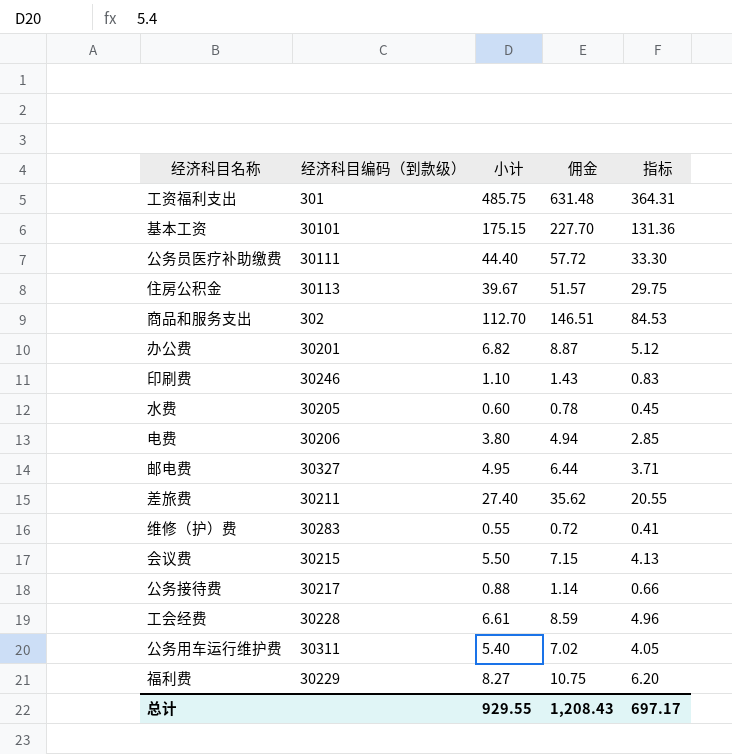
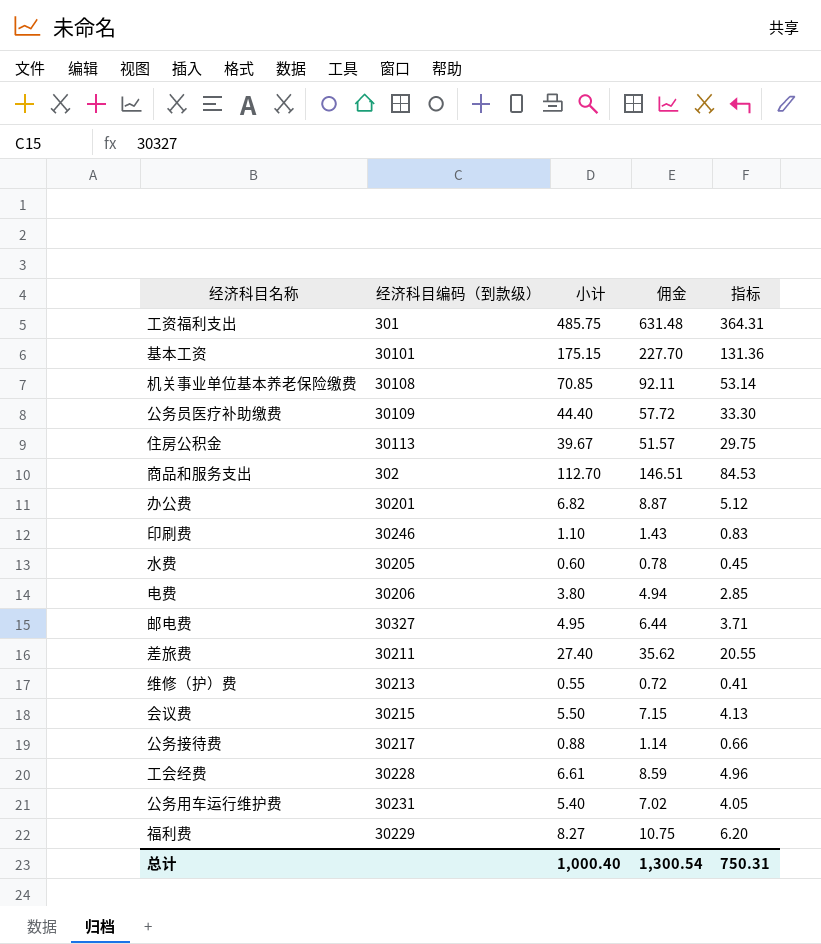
row 机关事业单位基本养老保险缴费: none -> 30108 | 70.85 | 92.11 | 53.14
公务员医疗补助缴费 | 经济科目编码（到款级）: 30111 -> 30109
维修（护）费 | 经济科目编码（到款级）: 30283 -> 30213
公务用车运行维护费 | 经济科目编码（到款级）: 30311 -> 30231
总计 | 小计: 929.55 -> 1,000.40
总计 | 佣金: 1,208.43 -> 1,300.54
总计 | 指标: 697.17 -> 750.31

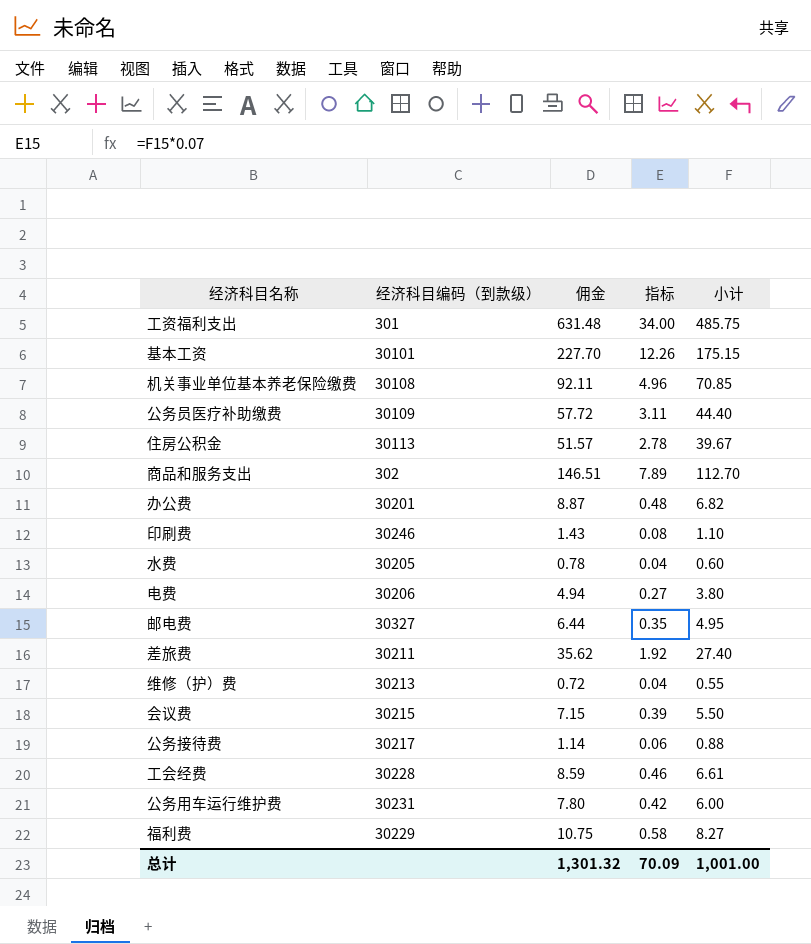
column 指标 | formula: [小计] * 0.75 -> [小计] * 0.07
column 小计 | position: 3 -> 5
公务用车运行维护费 | 佣金: 7.02 -> 7.80
公务用车运行维护费 | 小计: 5.40 -> 6.00
总计 | 佣金: 1,300.54 -> 1,301.32
总计 | 指标: 750.31 -> 70.09
总计 | 小计: 1,000.40 -> 1,001.00

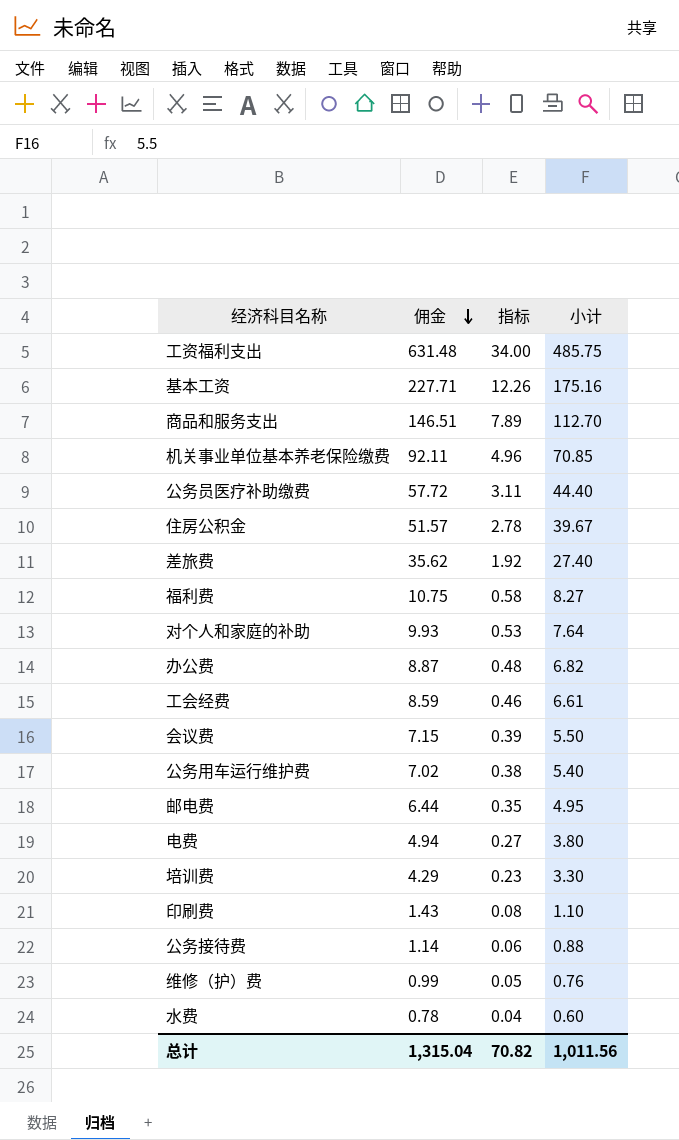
row order: none -> 佣金 descending
column 经济科目编码（到款级） | position: 2 -> none
基本工资 | 佣金: 227.70 -> 227.71
基本工资 | 小计: 175.15 -> 175.16
row 对个人和家庭的补助: none -> 9.93 | 0.53 | 7.64
公务用车运行维护费 | 佣金: 7.80 -> 7.02
公务用车运行维护费 | 指标: 0.42 -> 0.38
公务用车运行维护费 | 小计: 6.00 -> 5.40
row 培训费: none -> 4.29 | 0.23 | 3.30
维修（护）费 | 佣金: 0.72 -> 0.99
维修（护）费 | 指标: 0.04 -> 0.05
维修（护）费 | 小计: 0.55 -> 0.76
总计 | 佣金: 1,301.32 -> 1,315.04
总计 | 指标: 70.09 -> 70.82
总计 | 小计: 1,001.00 -> 1,011.56

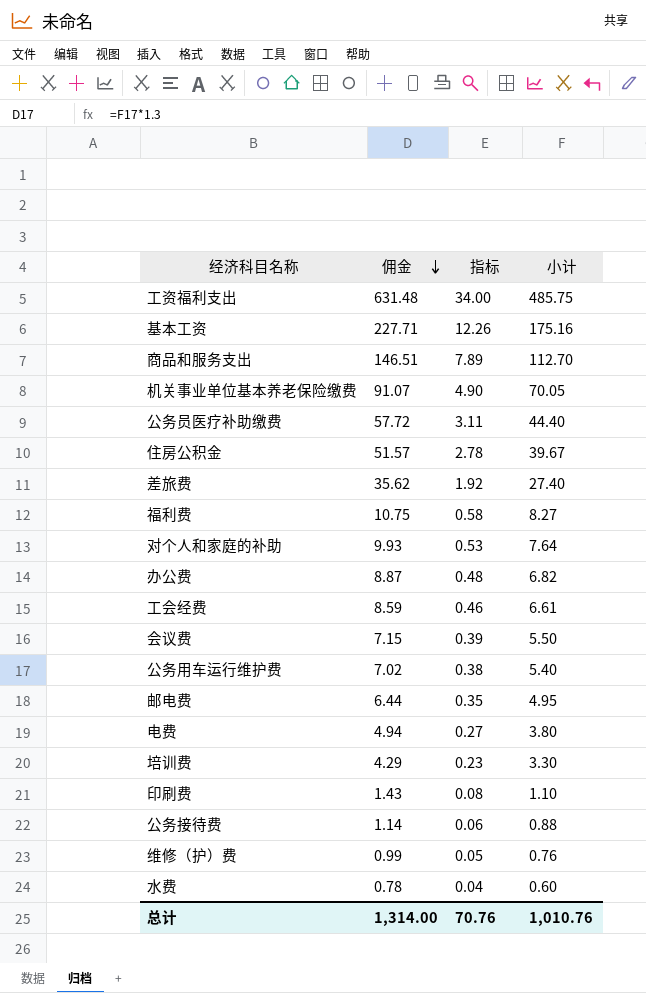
机关事业单位基本养老保险缴费 | 佣金: 92.11 -> 91.07
机关事业单位基本养老保险缴费 | 指标: 4.96 -> 4.90
机关事业单位基本养老保险缴费 | 小计: 70.85 -> 70.05
总计 | 佣金: 1,315.04 -> 1,314.00
总计 | 指标: 70.82 -> 70.76
总计 | 小计: 1,011.56 -> 1,010.76

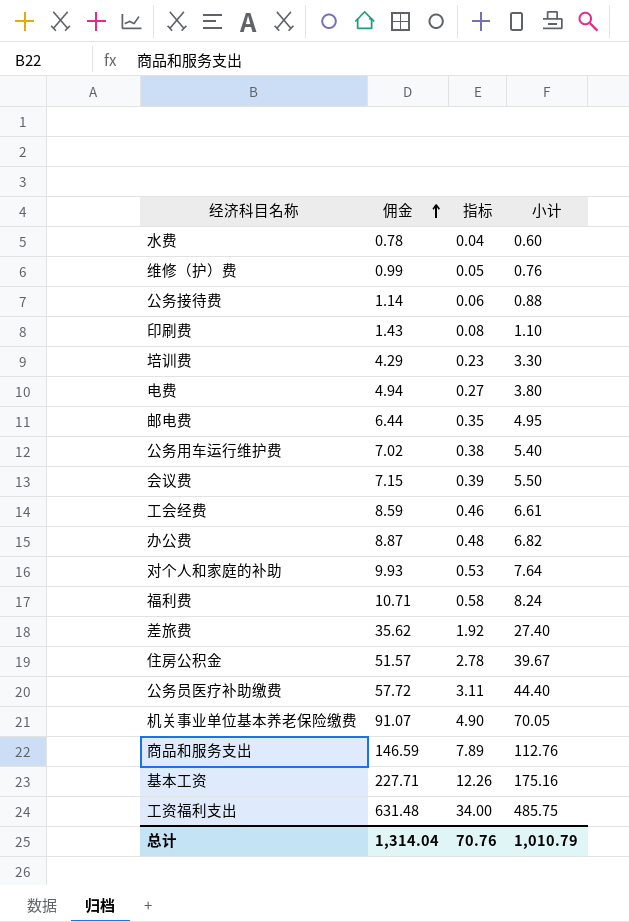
row order: 佣金 descending -> 佣金 ascending
福利费 | 佣金: 10.75 -> 10.71
福利费 | 小计: 8.27 -> 8.24
商品和服务支出 | 佣金: 146.51 -> 146.59
商品和服务支出 | 小计: 112.70 -> 112.76
总计 | 佣金: 1,314.00 -> 1,314.04
总计 | 小计: 1,010.76 -> 1,010.79

